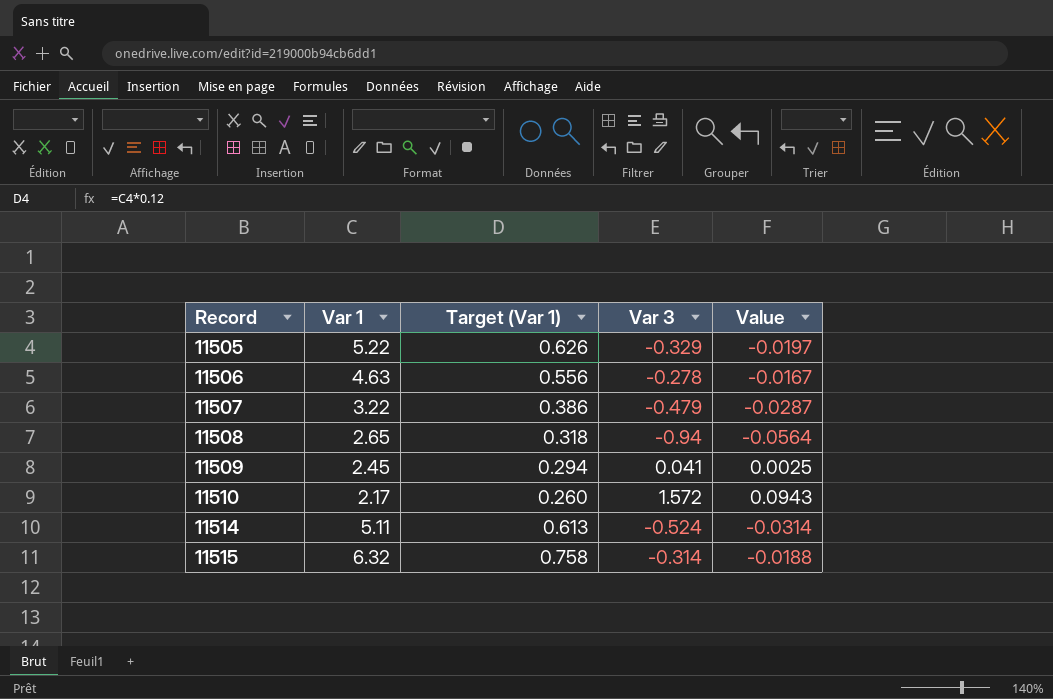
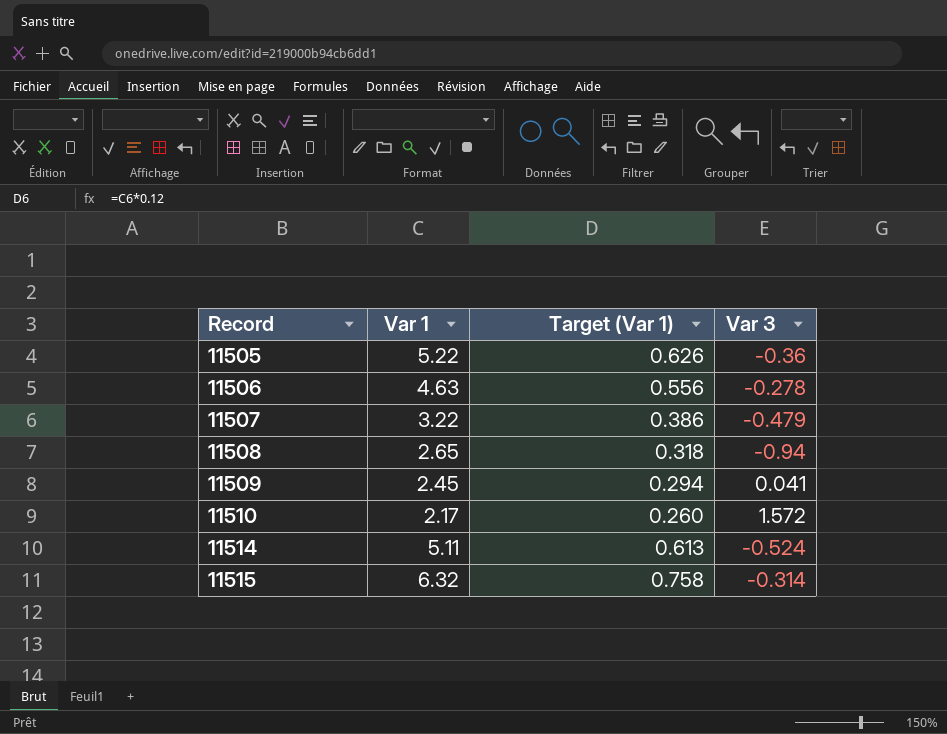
column Value | formula: [Var 3] * 0.06 -> none
11505 | Var 3: -0.329 -> -0.36

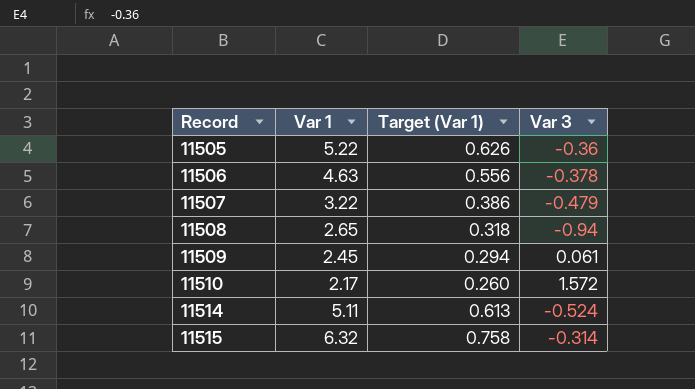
11506 | Var 3: -0.278 -> -0.378
11509 | Var 3: 0.041 -> 0.061

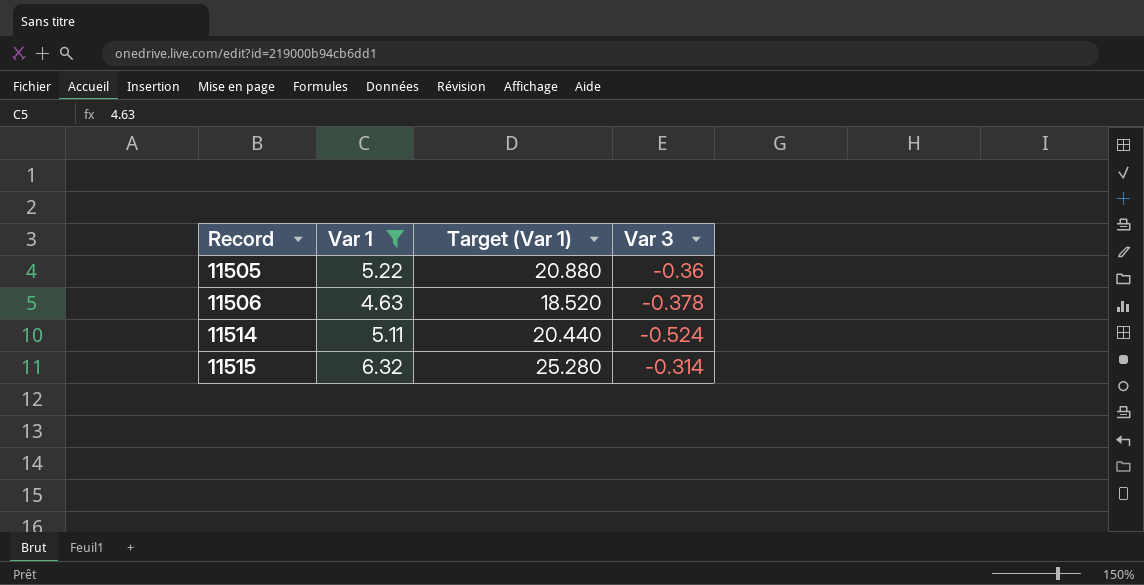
filter: none -> Var 1 >= 4.63
column Target (Var 1) | formula: [Var 1] * 0.12 -> [Var 1] * 4

